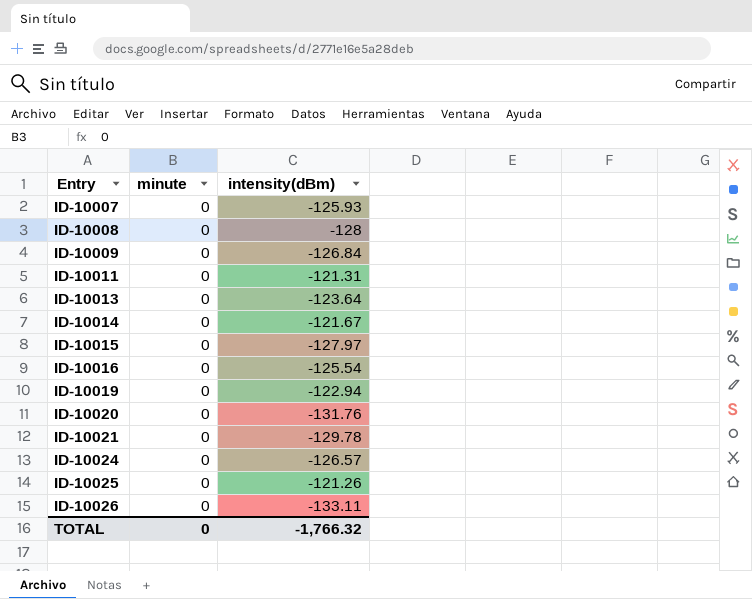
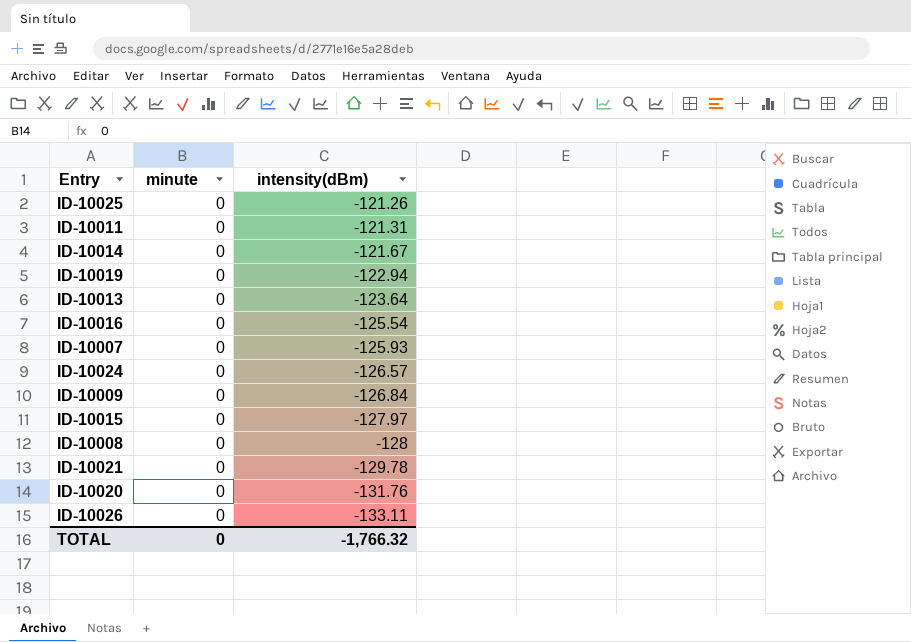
row order: Entry ascending -> intensity(dBm) descending

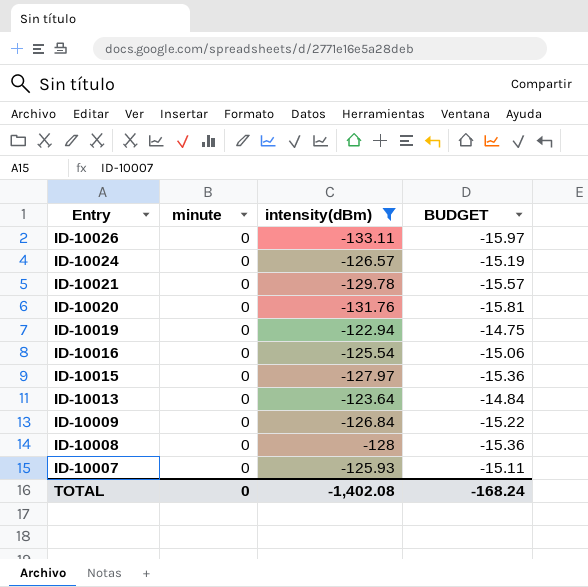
filter: none -> intensity(dBm) <= -122.94
row order: intensity(dBm) descending -> Entry descending
column BUDGET | formula: none -> [intensity(dBm)] * 0.12
TOTAL | intensity(dBm): -1,766.32 -> -1,402.08

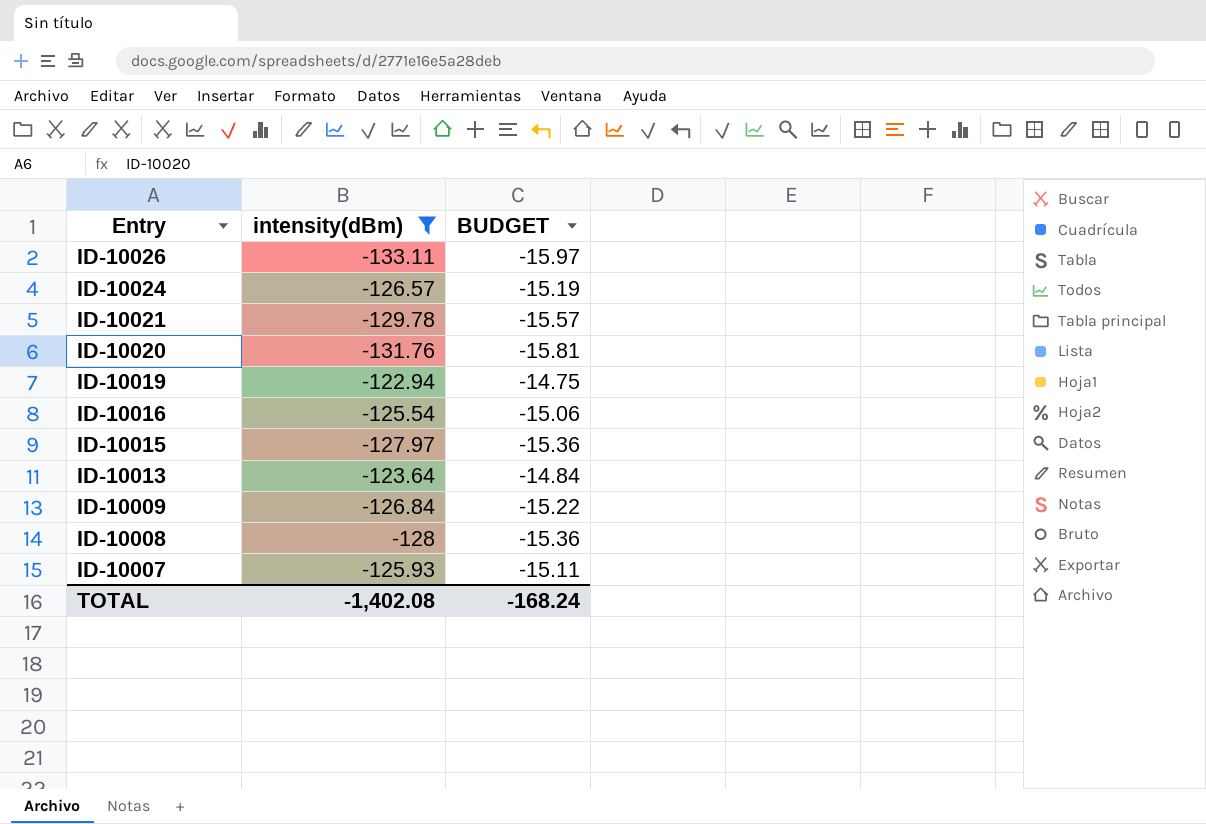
column minute | position: 2 -> none

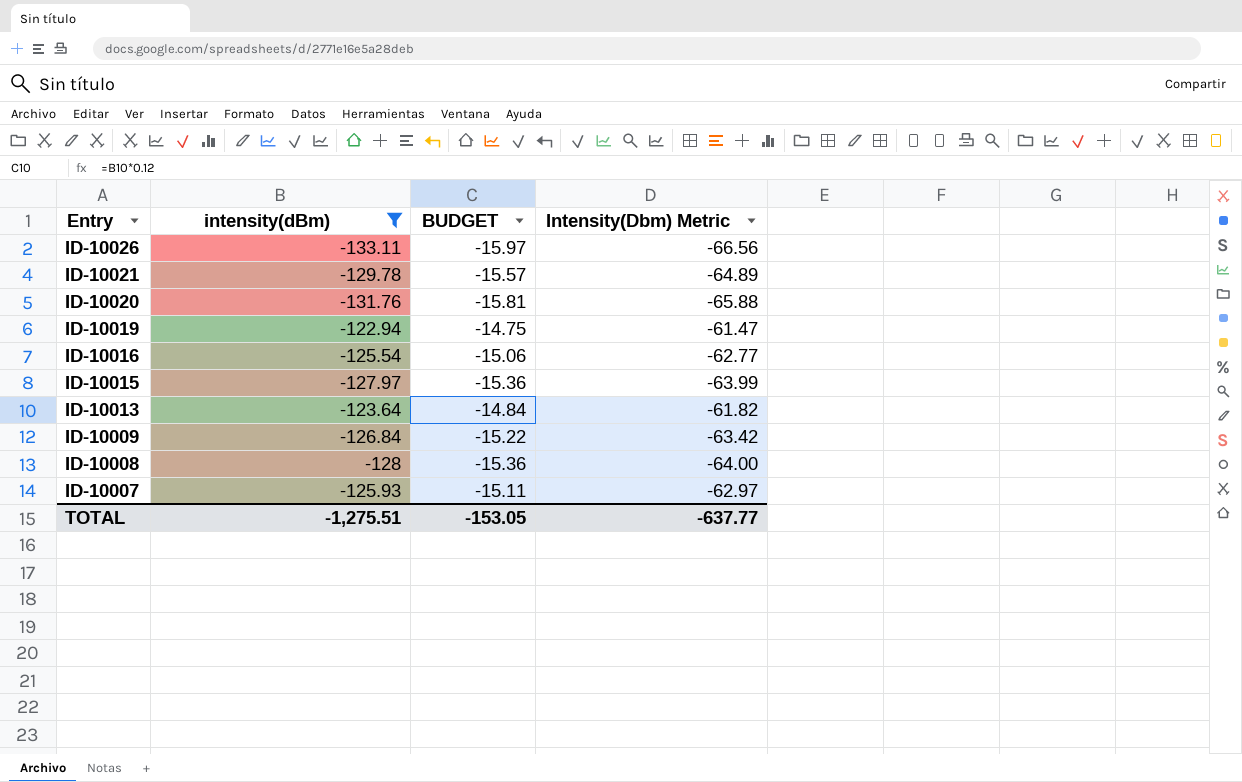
column Intensity(Dbm) Metric | formula: none -> [intensity(dBm)] * 0.5
row ID-10024: -126.57 | -15.19 -> none
TOTAL | intensity(dBm): -1,402.08 -> -1,275.51
TOTAL | BUDGET: -168.24 -> -153.05

